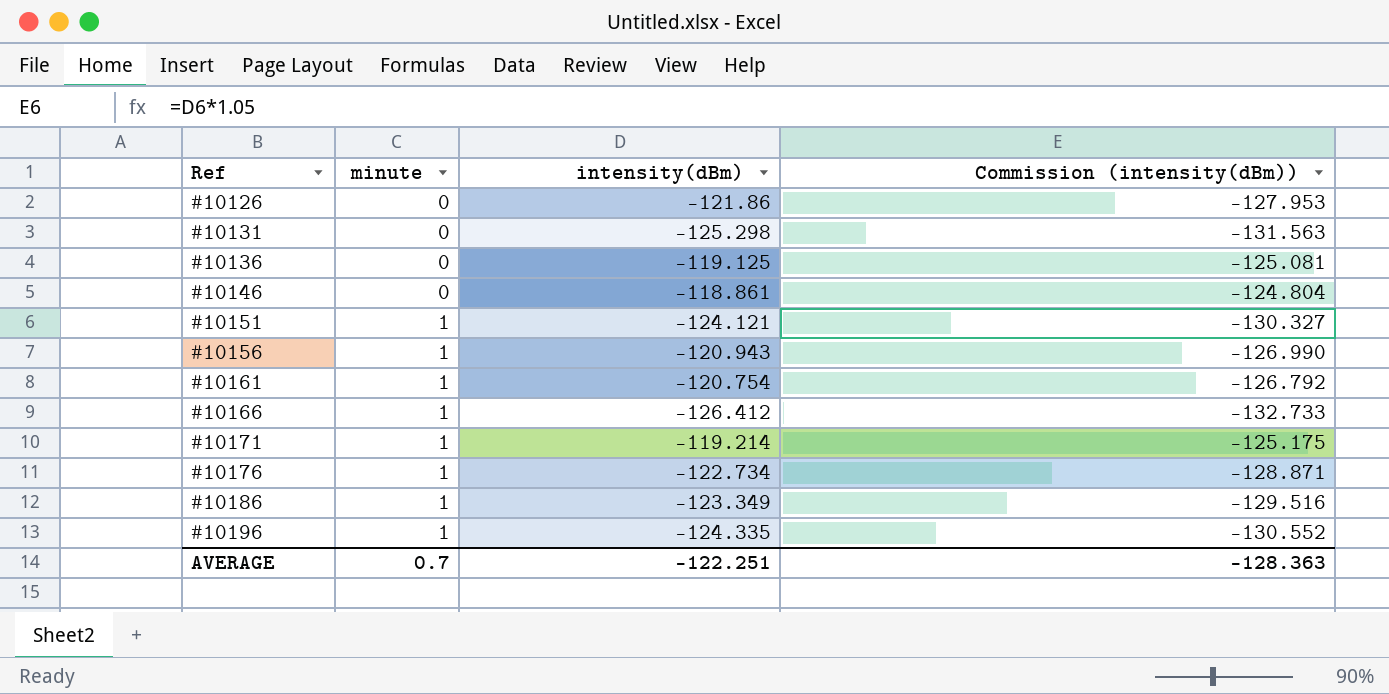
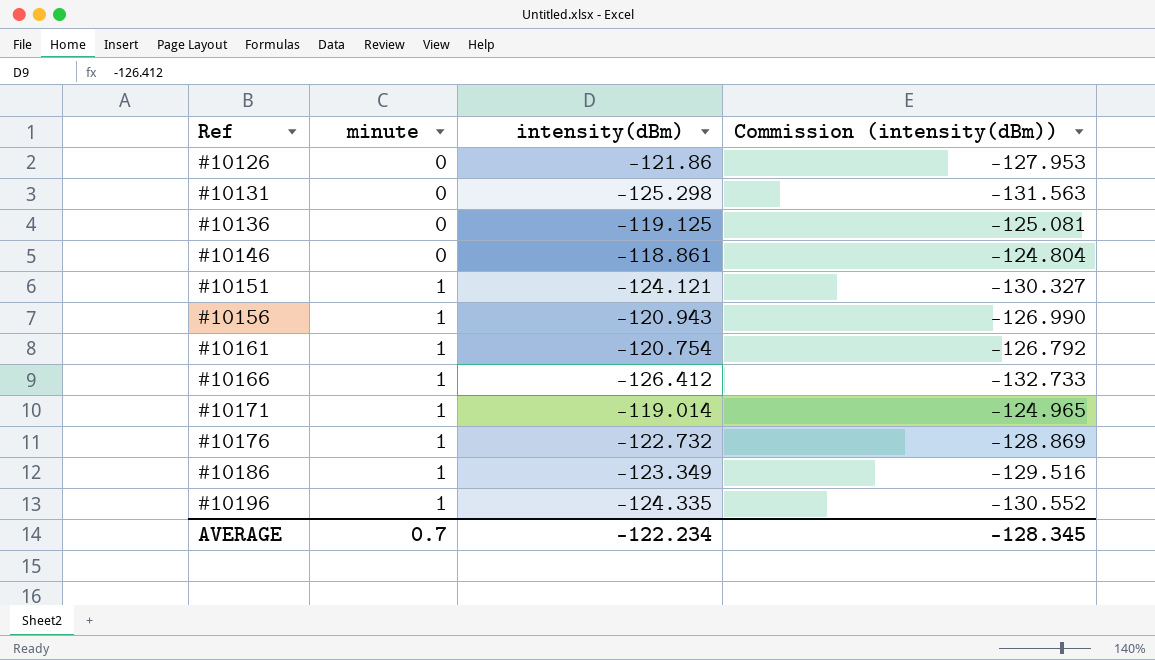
#10171 | intensity(dBm): -119.214 -> -119.014
#10171 | Commission (intensity(dBm)): -125.175 -> -124.965
#10176 | intensity(dBm): -122.734 -> -122.732
#10176 | Commission (intensity(dBm)): -128.871 -> -128.869
AVERAGE | intensity(dBm): -122.251 -> -122.234
AVERAGE | Commission (intensity(dBm)): -128.363 -> -128.345

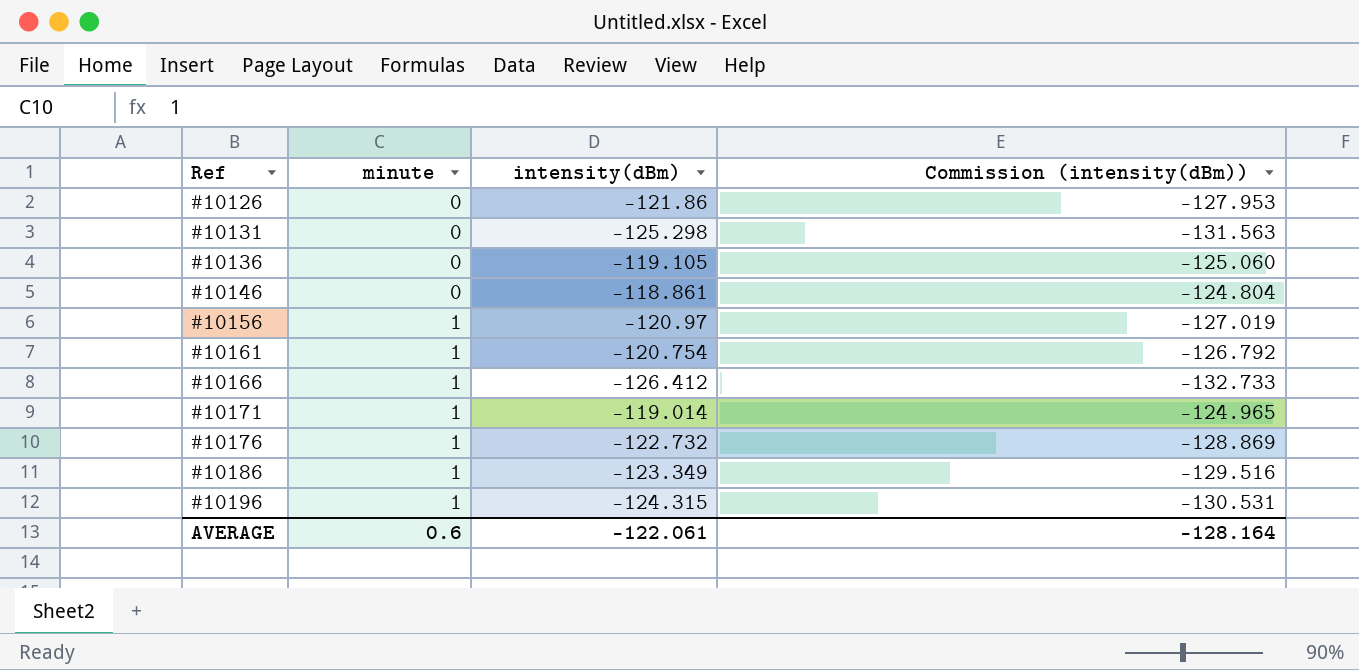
row #10151: 1 | -124.121 | -130.327 -> none
#10136 | intensity(dBm): -119.125 -> -119.105
#10136 | Commission (intensity(dBm)): -125.081 -> -125.060
#10156 | intensity(dBm): -120.943 -> -120.97
#10156 | Commission (intensity(dBm)): -126.990 -> -127.019
#10196 | intensity(dBm): -124.335 -> -124.315
#10196 | Commission (intensity(dBm)): -130.552 -> -130.531
AVERAGE | minute: 0.7 -> 0.6
AVERAGE | intensity(dBm): -122.234 -> -122.061
AVERAGE | Commission (intensity(dBm)): -128.345 -> -128.164

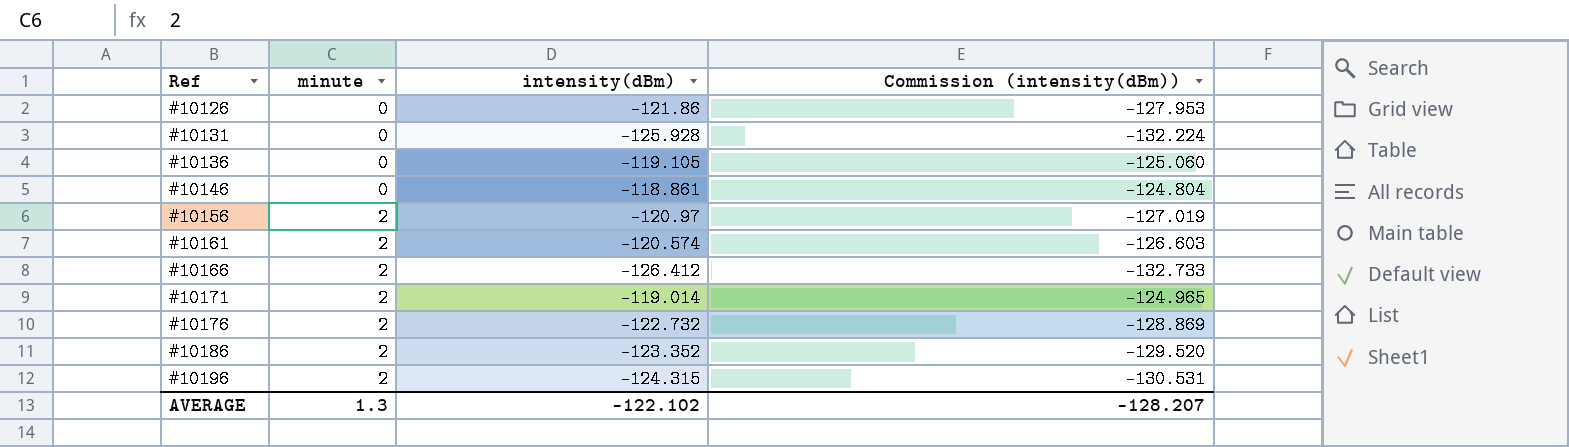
#10131 | intensity(dBm): -125.298 -> -125.928
#10131 | Commission (intensity(dBm)): -131.563 -> -132.224
#10156 | minute: 1 -> 2
#10161 | minute: 1 -> 2
#10161 | intensity(dBm): -120.754 -> -120.574
#10161 | Commission (intensity(dBm)): -126.792 -> -126.603
#10166 | minute: 1 -> 2
#10171 | minute: 1 -> 2
#10176 | minute: 1 -> 2
#10186 | minute: 1 -> 2
#10186 | intensity(dBm): -123.349 -> -123.352
#10186 | Commission (intensity(dBm)): -129.516 -> -129.520
#10196 | minute: 1 -> 2
AVERAGE | minute: 0.6 -> 1.3
AVERAGE | intensity(dBm): -122.061 -> -122.102
AVERAGE | Commission (intensity(dBm)): -128.164 -> -128.207

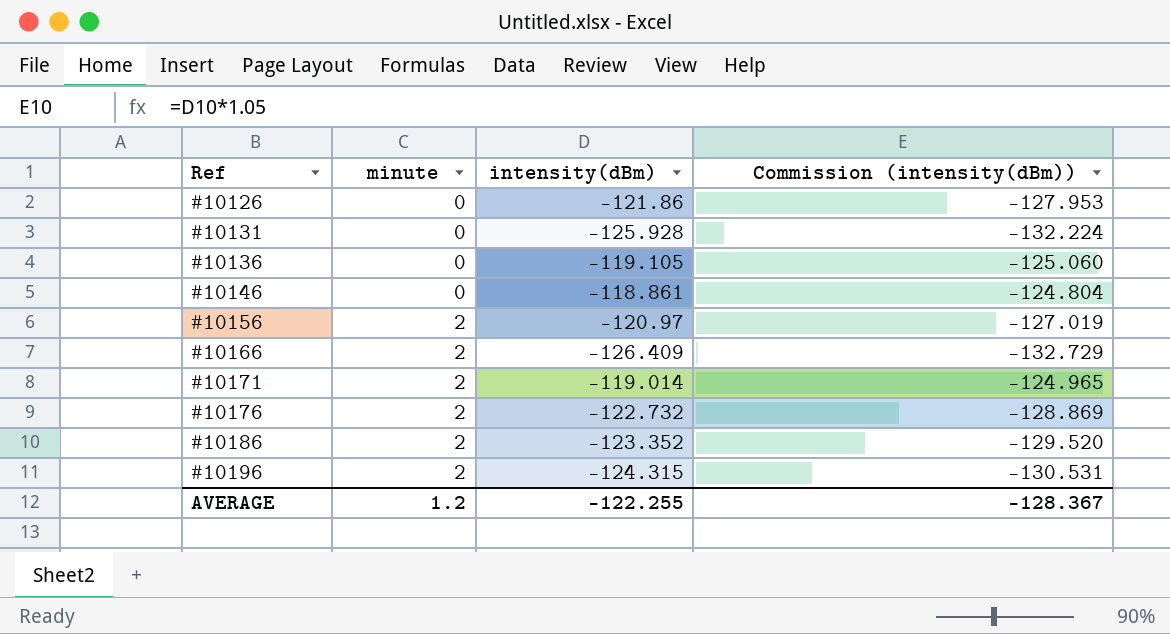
row #10161: 2 | -120.574 | -126.603 -> none
#10166 | intensity(dBm): -126.412 -> -126.409
#10166 | Commission (intensity(dBm)): -132.733 -> -132.729
AVERAGE | minute: 1.3 -> 1.2
AVERAGE | intensity(dBm): -122.102 -> -122.255
AVERAGE | Commission (intensity(dBm)): -128.207 -> -128.367

